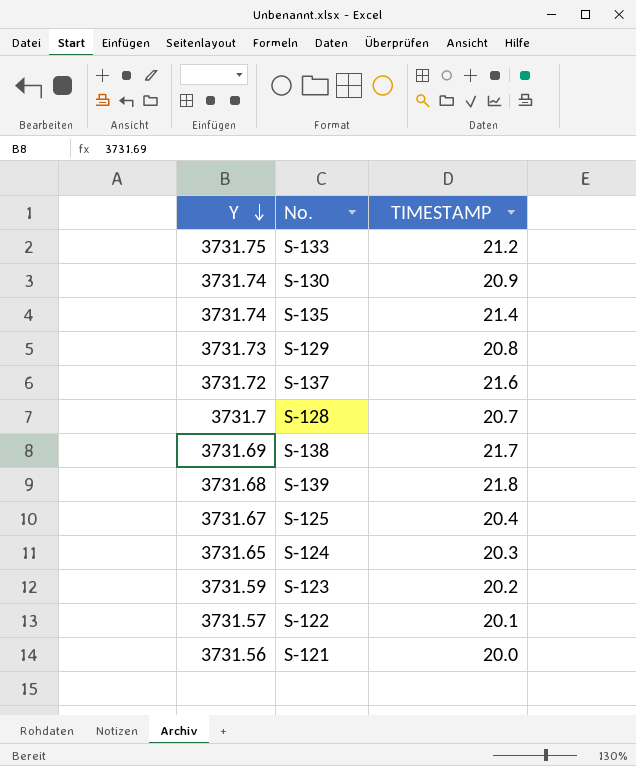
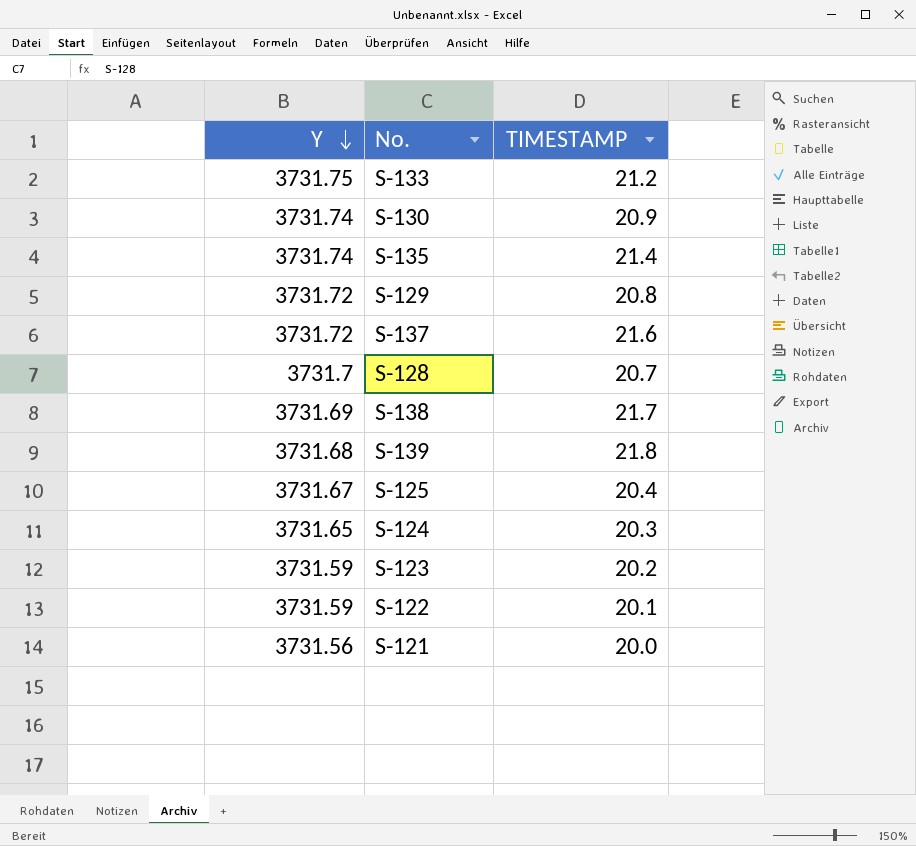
S-129 | Y: 3731.73 -> 3731.72
S-122 | Y: 3731.57 -> 3731.59

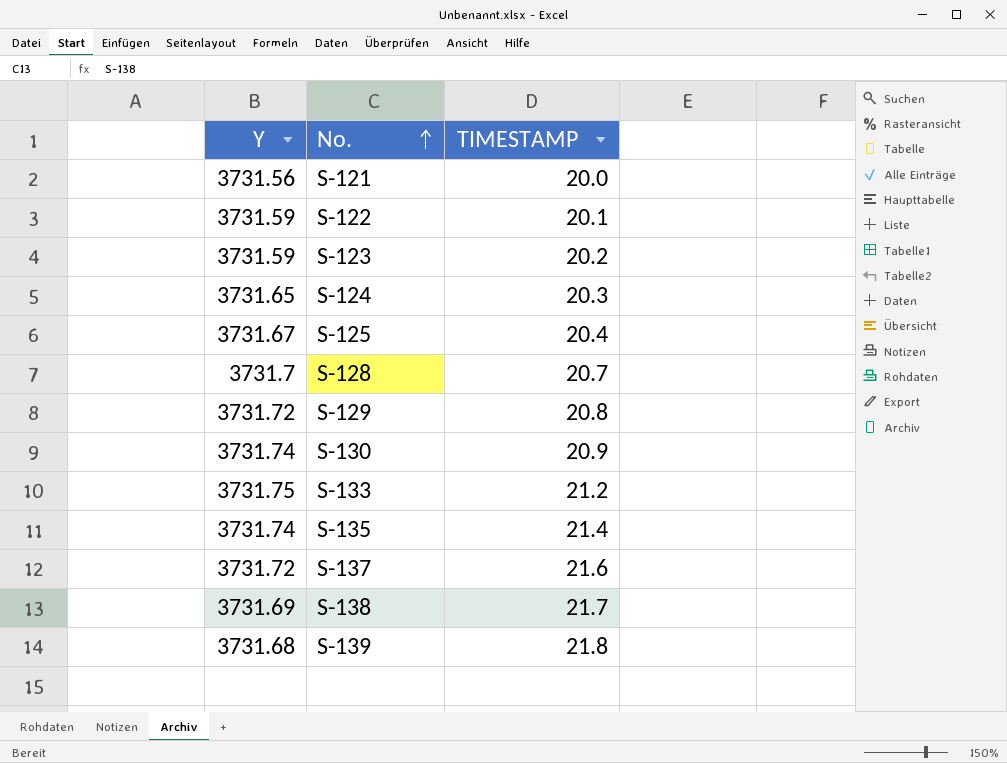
row order: Y descending -> No. ascending

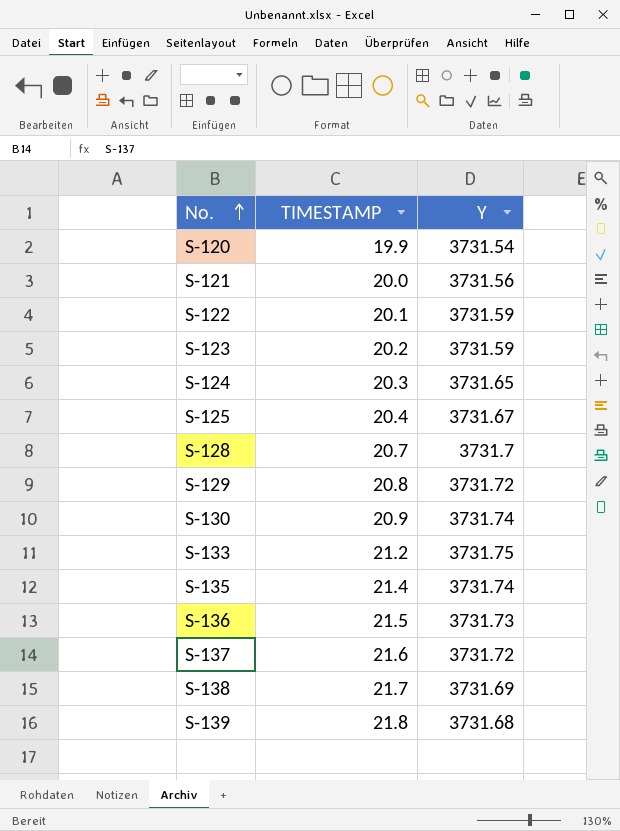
column Y | position: 1 -> 3
row S-120: none -> 19.9 | 3731.54
row S-136: none -> 21.5 | 3731.73

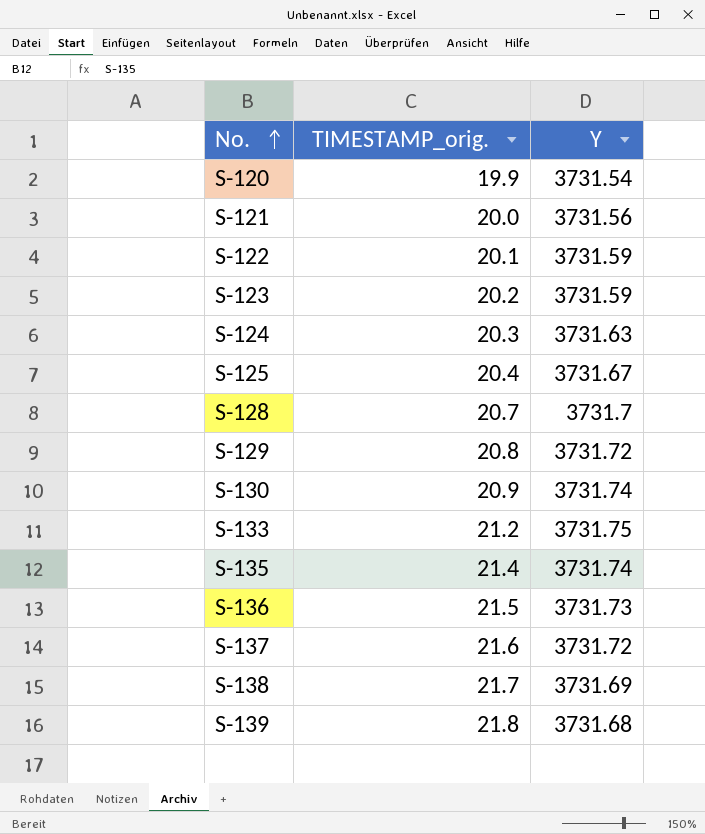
column name: TIMESTAMP -> TIMESTAMP_orig.
S-124 | Y: 3731.65 -> 3731.63

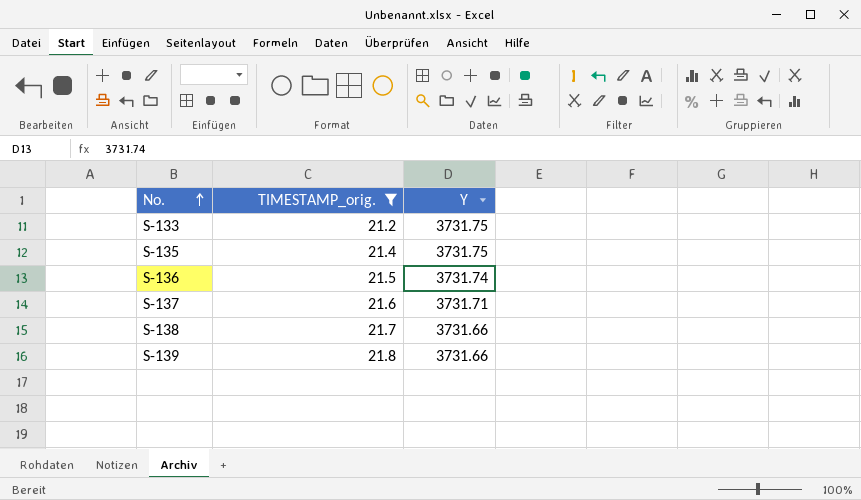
filter: none -> TIMESTAMP_orig. >= 21.2
S-135 | Y: 3731.74 -> 3731.75
S-136 | Y: 3731.73 -> 3731.74
S-137 | Y: 3731.72 -> 3731.71
S-138 | Y: 3731.69 -> 3731.66
S-139 | Y: 3731.68 -> 3731.66

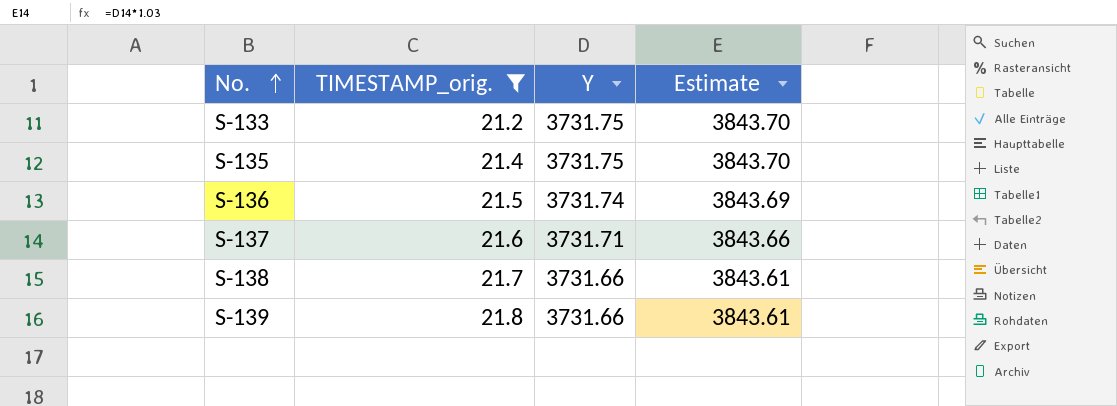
column Estimate | formula: none -> [Y] * 1.03

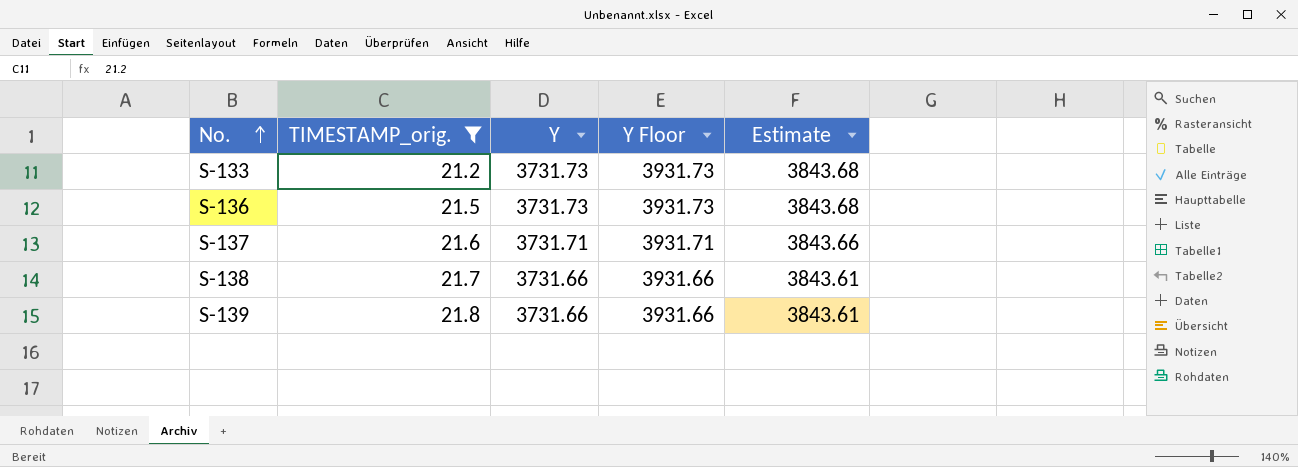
column Y Floor | formula: none -> [Y] + 200
row S-135: 21.4 | 3731.75 | 3843.70 -> none
S-133 | Y: 3731.75 -> 3731.73
S-133 | Estimate: 3843.70 -> 3843.68
S-136 | Y: 3731.74 -> 3731.73
S-136 | Estimate: 3843.69 -> 3843.68

